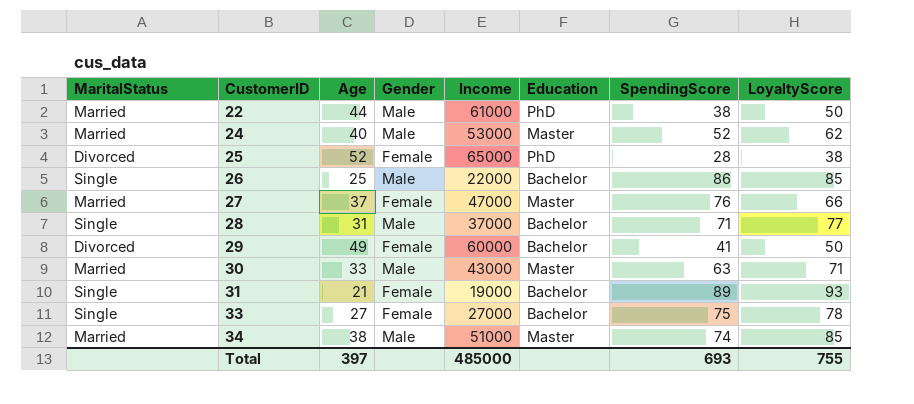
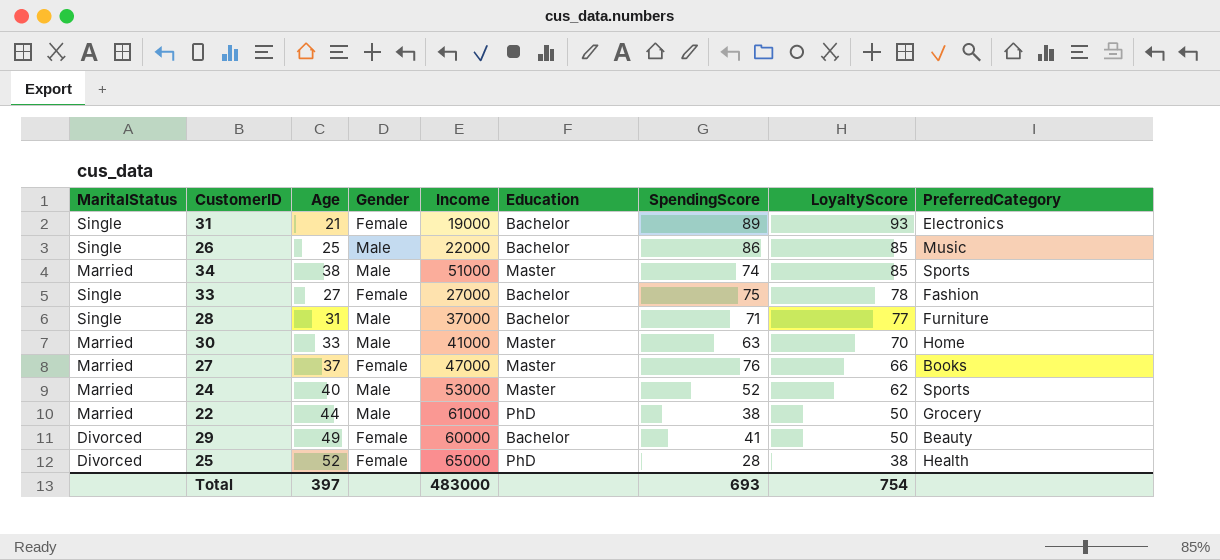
row order: CustomerID ascending -> LoyaltyScore descending
column PreferredCategory | position: none -> 9
30 | Income: 43000 -> 41000
30 | LoyaltyScore: 71 -> 70
Total | Income: 485000 -> 483000
Total | LoyaltyScore: 755 -> 754

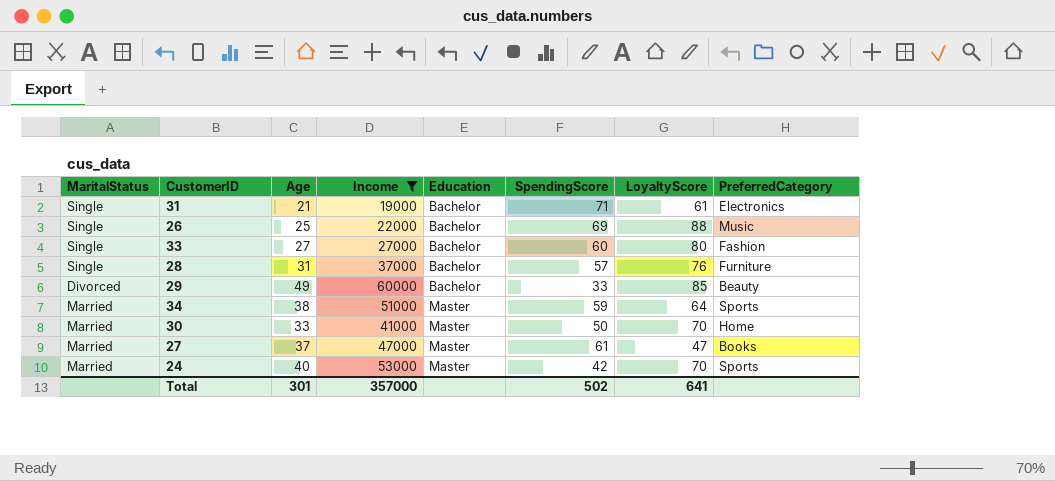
filter: none -> Income <= 60000
row order: LoyaltyScore descending -> Education ascending
column Gender | position: 4 -> none
31 | SpendingScore: 89 -> 71
31 | LoyaltyScore: 93 -> 61
26 | SpendingScore: 86 -> 69
26 | LoyaltyScore: 85 -> 88
33 | SpendingScore: 75 -> 60
33 | LoyaltyScore: 78 -> 80
28 | SpendingScore: 71 -> 57
28 | LoyaltyScore: 77 -> 76
29 | SpendingScore: 41 -> 33
29 | LoyaltyScore: 50 -> 85
34 | SpendingScore: 74 -> 59
34 | LoyaltyScore: 85 -> 64
30 | SpendingScore: 63 -> 50
27 | SpendingScore: 76 -> 61
27 | LoyaltyScore: 66 -> 47
24 | SpendingScore: 52 -> 42
24 | LoyaltyScore: 62 -> 70
Total | Age: 397 -> 301
Total | Income: 483000 -> 357000
Total | SpendingScore: 693 -> 502
Total | LoyaltyScore: 754 -> 641

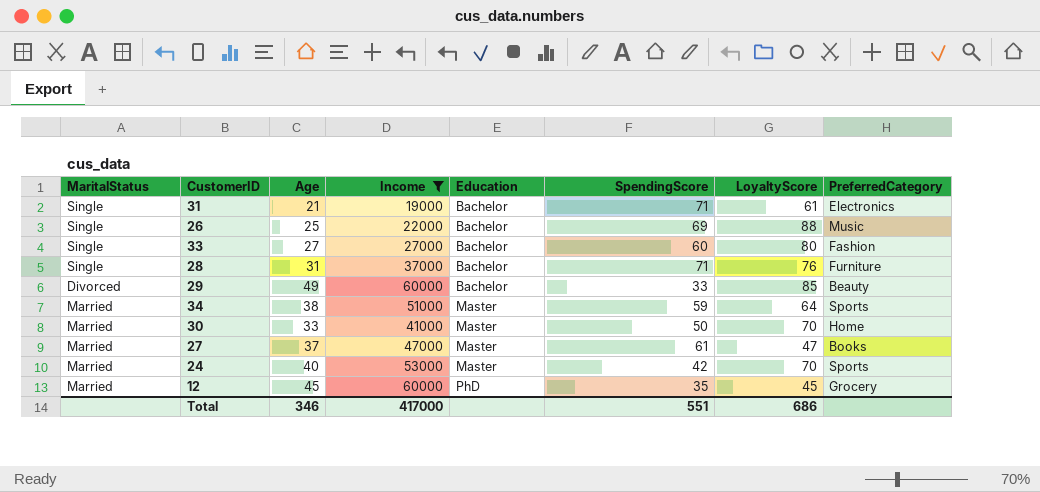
28 | SpendingScore: 57 -> 71
row 12: none -> Married | 45 | 60000 | PhD | 35 | 45 | Grocery
Total | Age: 301 -> 346
Total | Income: 357000 -> 417000
Total | SpendingScore: 502 -> 551
Total | LoyaltyScore: 641 -> 686

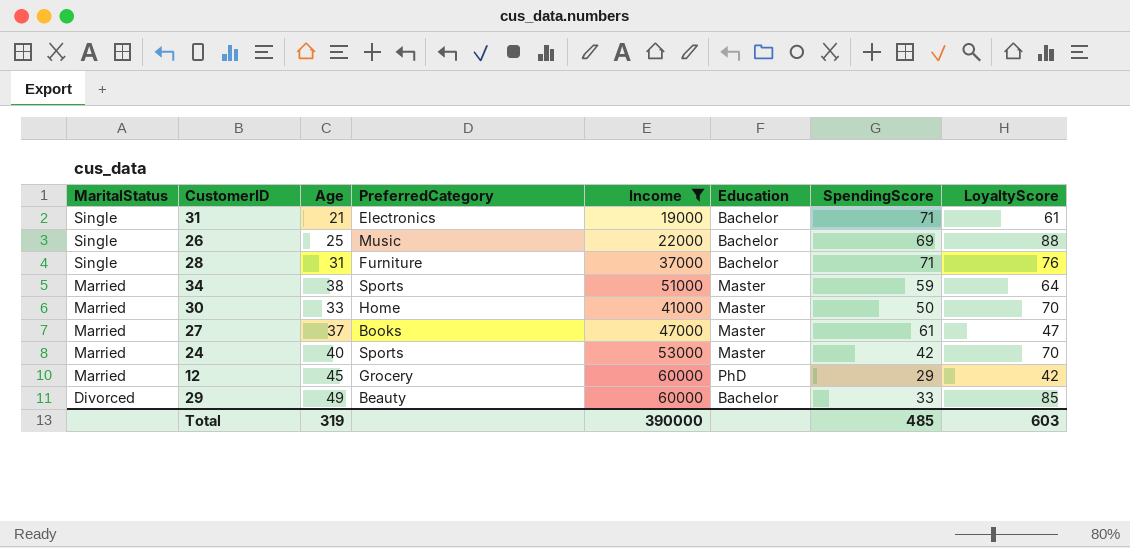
row order: Education ascending -> MaritalStatus descending
column PreferredCategory | position: 8 -> 4
row 33: Single | 27 | 27000 | Bachelor | 60 | 80 | Fashion -> none
12 | SpendingScore: 35 -> 29
12 | LoyaltyScore: 45 -> 42
Total | Age: 346 -> 319
Total | Income: 417000 -> 390000
Total | SpendingScore: 551 -> 485
Total | LoyaltyScore: 686 -> 603

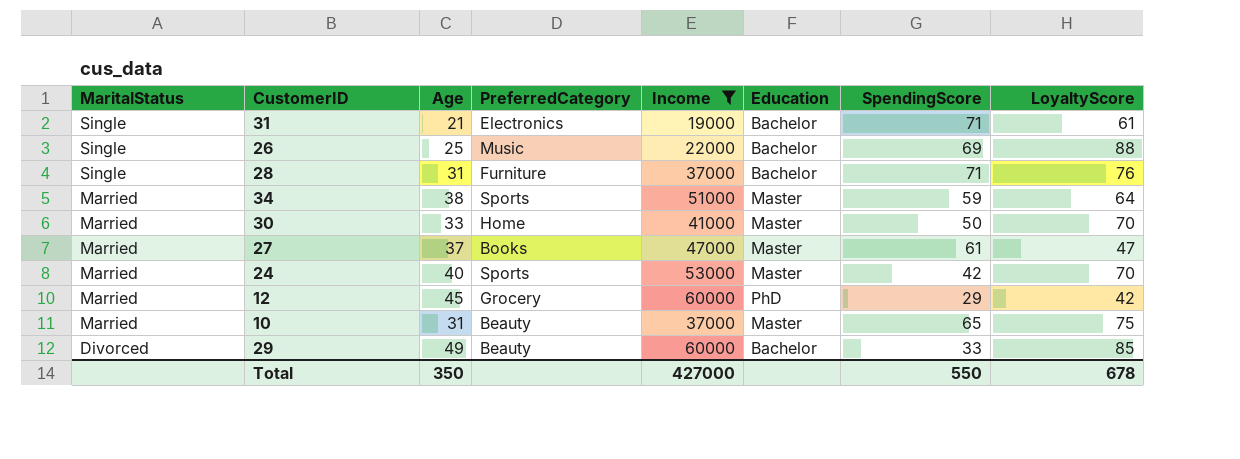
row 10: none -> Married | 31 | Beauty | 37000 | Master | 65 | 75
Total | Age: 319 -> 350
Total | Income: 390000 -> 427000
Total | SpendingScore: 485 -> 550
Total | LoyaltyScore: 603 -> 678

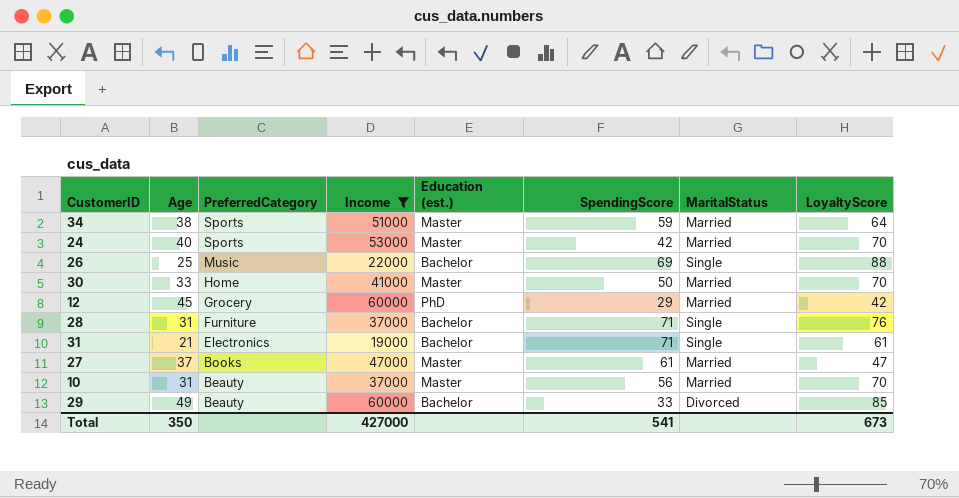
row order: MaritalStatus descending -> PreferredCategory descending
column name: Education -> Education (est.)
column MaritalStatus | position: 1 -> 7
10 | SpendingScore: 65 -> 56
10 | LoyaltyScore: 75 -> 70
Total | SpendingScore: 550 -> 541
Total | LoyaltyScore: 678 -> 673

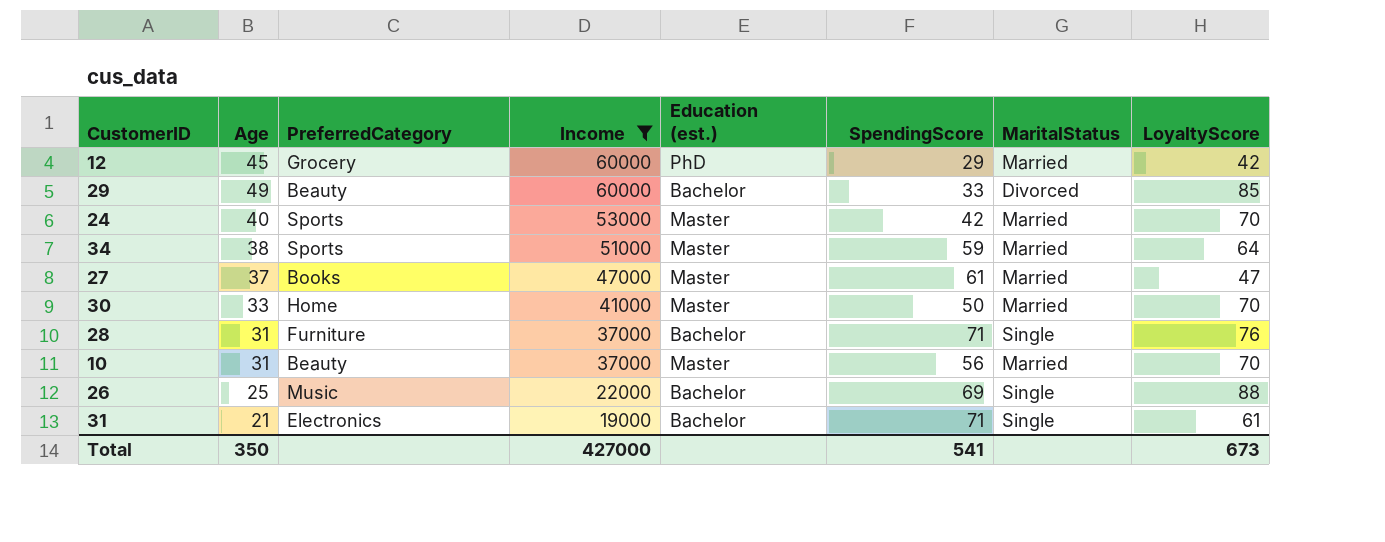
row order: PreferredCategory descending -> Income descending

